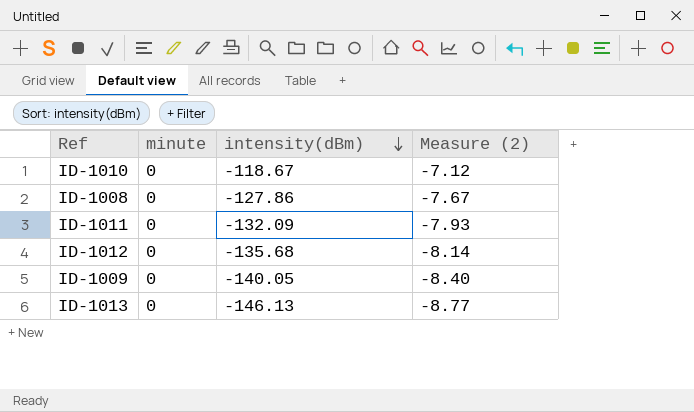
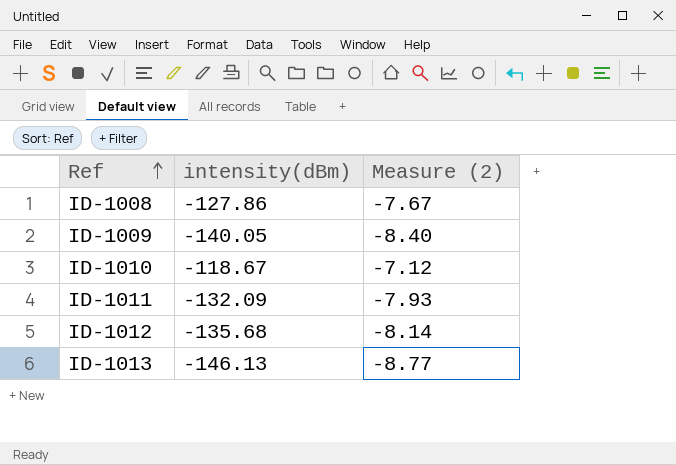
row order: intensity(dBm) descending -> Ref ascending
column minute | position: 2 -> none

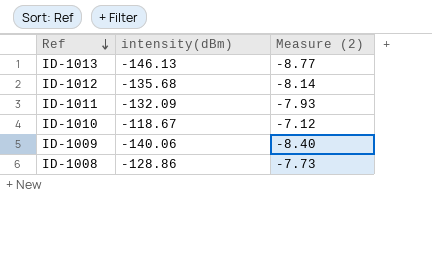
row order: Ref ascending -> Ref descending
ID-1009 | intensity(dBm): -140.05 -> -140.06
ID-1008 | intensity(dBm): -127.86 -> -128.86
ID-1008 | Measure (2): -7.67 -> -7.73

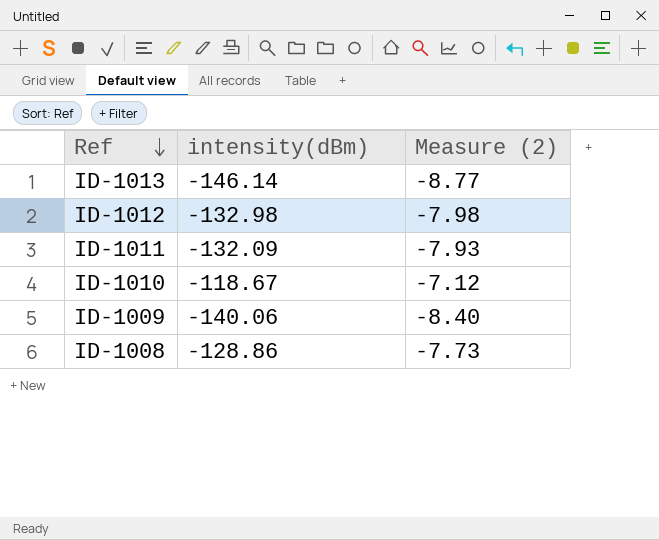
ID-1013 | intensity(dBm): -146.13 -> -146.14
ID-1012 | intensity(dBm): -135.68 -> -132.98
ID-1012 | Measure (2): -8.14 -> -7.98

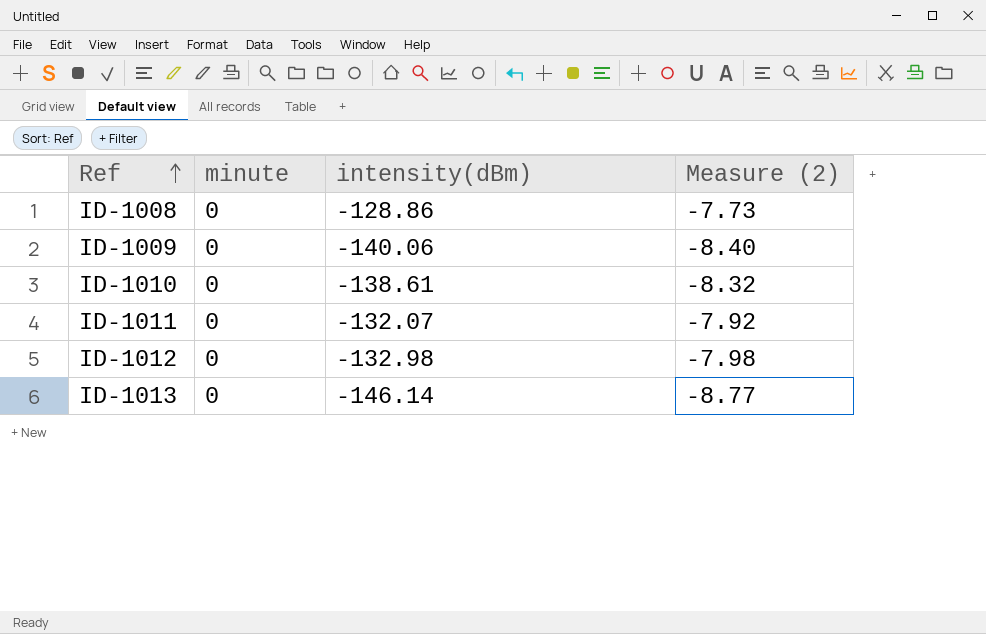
row order: Ref descending -> Ref ascending
column minute | position: none -> 2
ID-1010 | intensity(dBm): -118.67 -> -138.61
ID-1010 | Measure (2): -7.12 -> -8.32
ID-1011 | intensity(dBm): -132.09 -> -132.07
ID-1011 | Measure (2): -7.93 -> -7.92

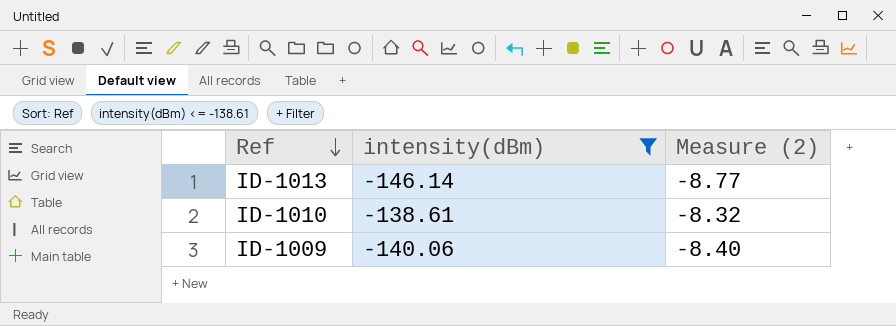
filter: none -> intensity(dBm) <= -138.61
row order: Ref ascending -> Ref descending
column minute | position: 2 -> none

